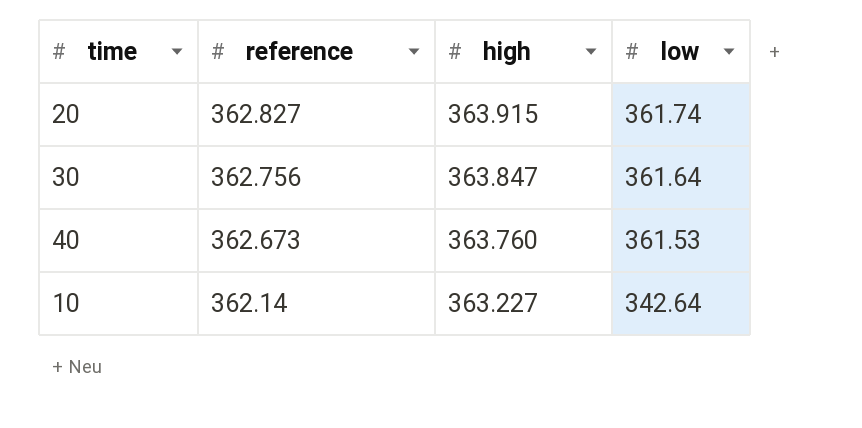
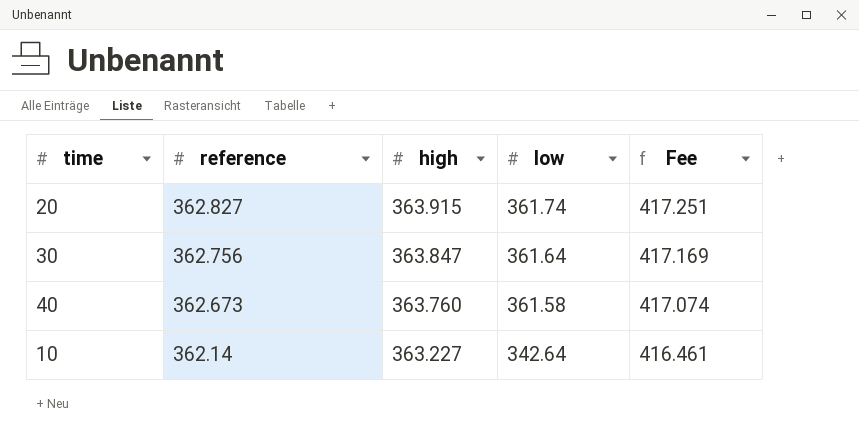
column Fee | formula: none -> [reference] * 1.15
40 | low: 361.53 -> 361.58

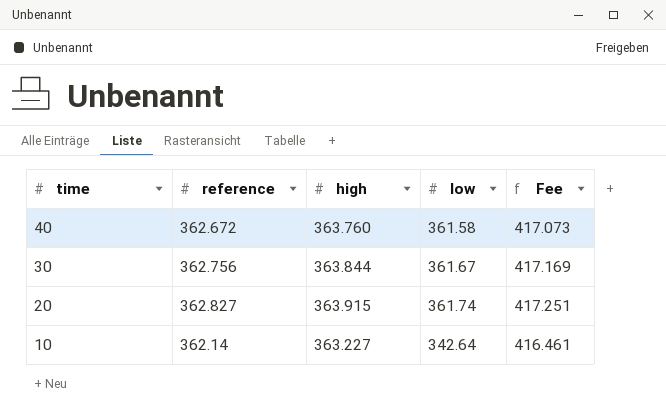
row order: reference descending -> time descending
40 | reference: 362.673 -> 362.672
40 | Fee: 417.074 -> 417.073
30 | high: 363.847 -> 363.844
30 | low: 361.64 -> 361.67

